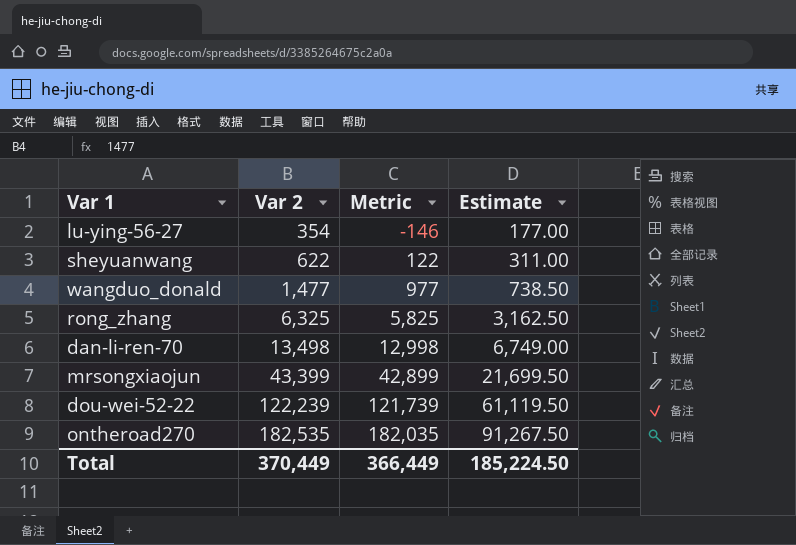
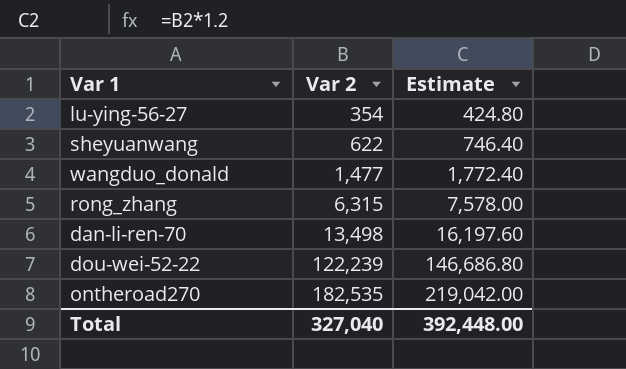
column Metric | formula: [Var 2] - 500 -> none
column Estimate | formula: [Var 2] * 0.5 -> [Var 2] * 1.2
row mrsongxiaojun: 43,399 | 42,899 | 21,699.50 -> none
rong_zhang | Var 2: 6,325 -> 6,315
Total | Var 2: 370,449 -> 327,040
Total | Estimate: 185,224.50 -> 392,448.00

